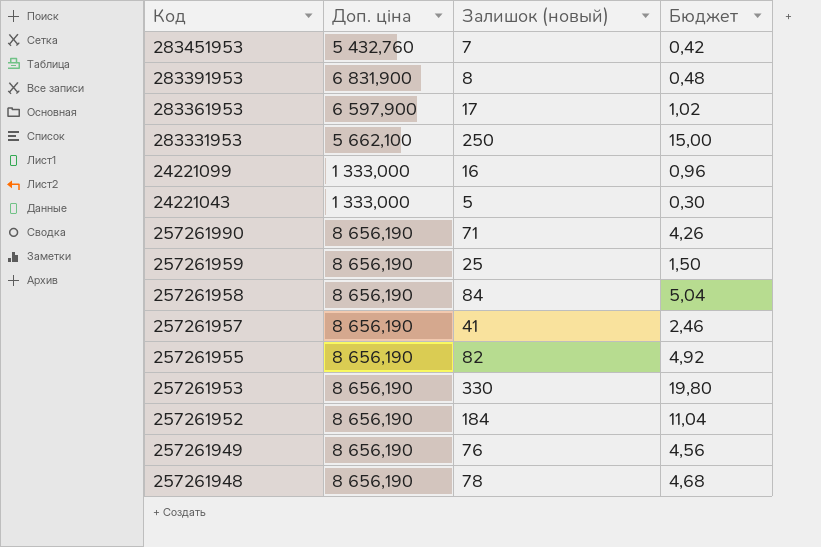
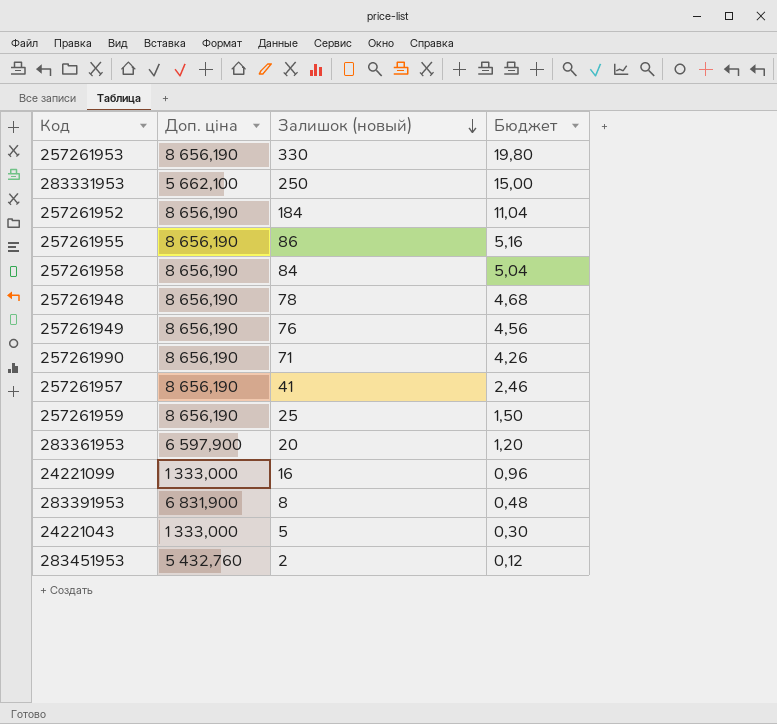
row order: none -> Залишок (новый) descending
257261955 | Залишок (новый): 82 -> 86
257261955 | Бюджет: 4,92 -> 5,16
283361953 | Залишок (новый): 17 -> 20
283361953 | Бюджет: 1,02 -> 1,20
283451953 | Залишок (новый): 7 -> 2
283451953 | Бюджет: 0,42 -> 0,12

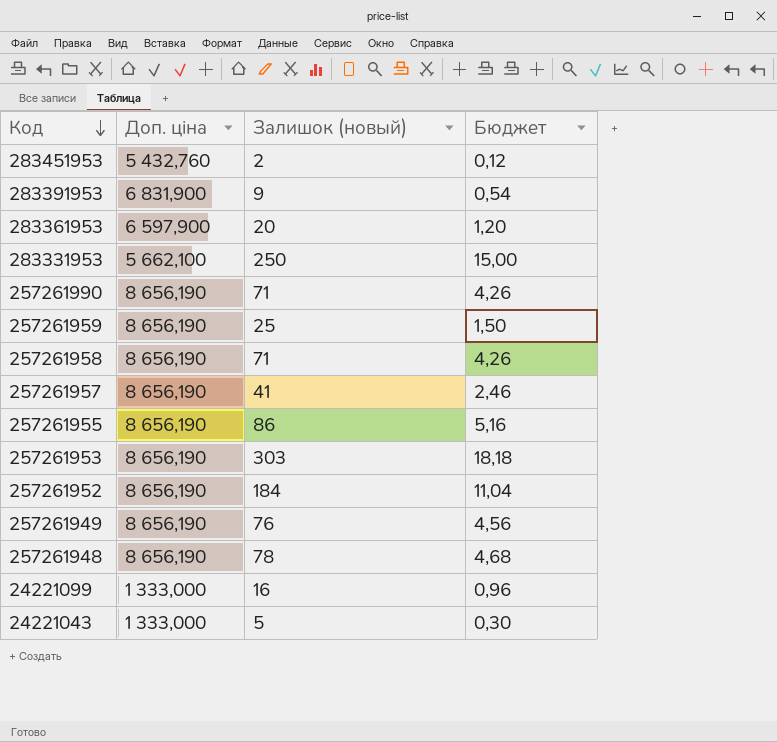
row order: Залишок (новый) descending -> Код descending
283391953 | Залишок (новый): 8 -> 9
283391953 | Бюджет: 0,48 -> 0,54
257261958 | Залишок (новый): 84 -> 71
257261958 | Бюджет: 5,04 -> 4,26
257261953 | Залишок (новый): 330 -> 303
257261953 | Бюджет: 19,80 -> 18,18

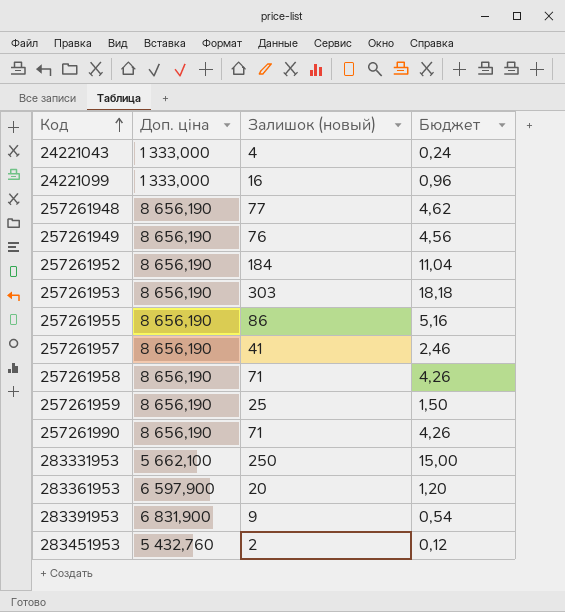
row order: Код descending -> Код ascending
24221043 | Залишок (новый): 5 -> 4
24221043 | Бюджет: 0,30 -> 0,24
257261948 | Залишок (новый): 78 -> 77
257261948 | Бюджет: 4,68 -> 4,62

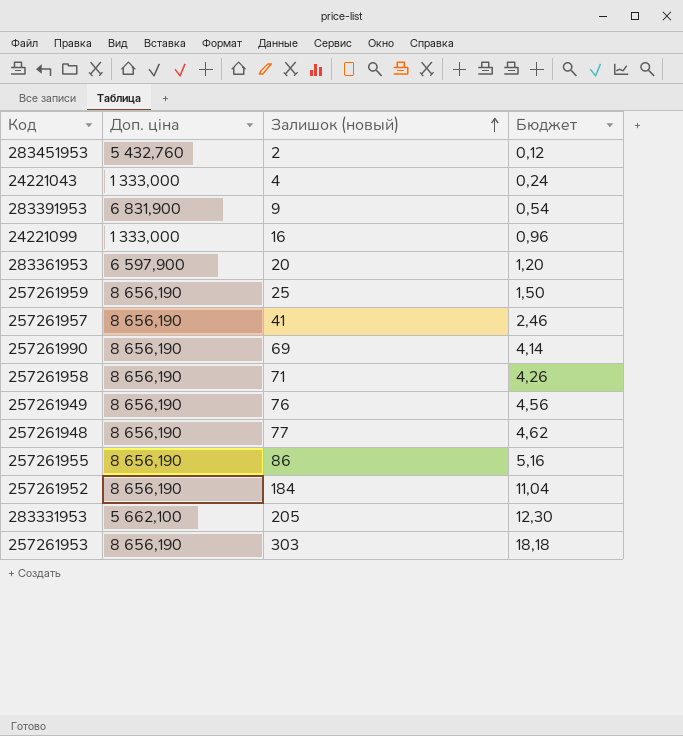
row order: Код ascending -> Залишок (новый) ascending
257261990 | Залишок (новый): 71 -> 69
257261990 | Бюджет: 4,26 -> 4,14
283331953 | Залишок (новый): 250 -> 205
283331953 | Бюджет: 15,00 -> 12,30

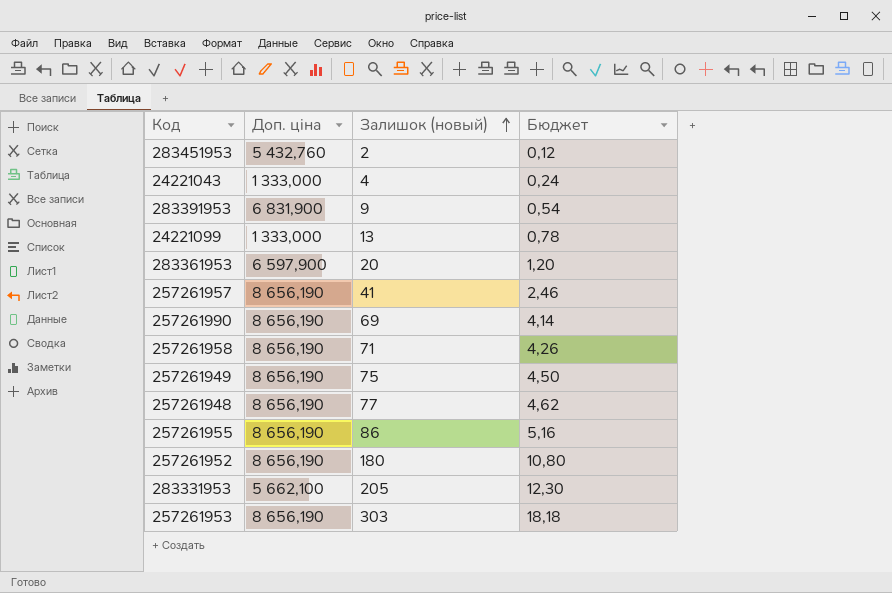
row 257261959: 8 656,190 | 25 | 1,50 -> none
24221099 | Залишок (новый): 16 -> 13
24221099 | Бюджет: 0,96 -> 0,78
257261949 | Залишок (новый): 76 -> 75
257261949 | Бюджет: 4,56 -> 4,50
257261952 | Залишок (новый): 184 -> 180
257261952 | Бюджет: 11,04 -> 10,80

